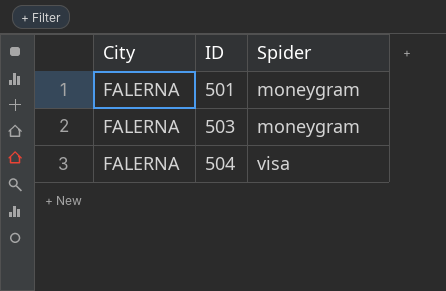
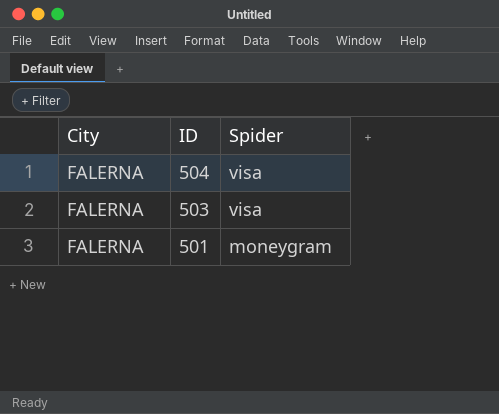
row order: ID ascending -> ID descending
503 | Spider: moneygram -> visa

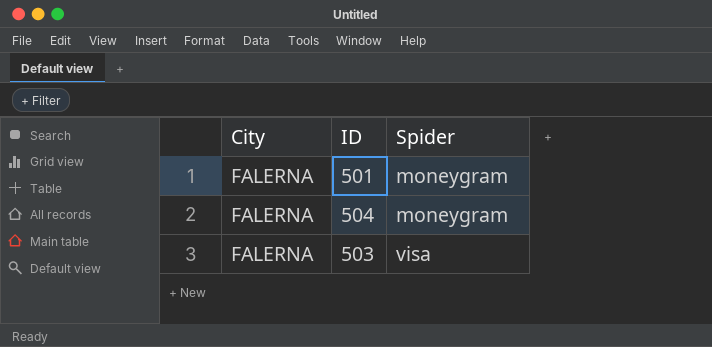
row order: ID descending -> Spider ascending
504 | Spider: visa -> moneygram

